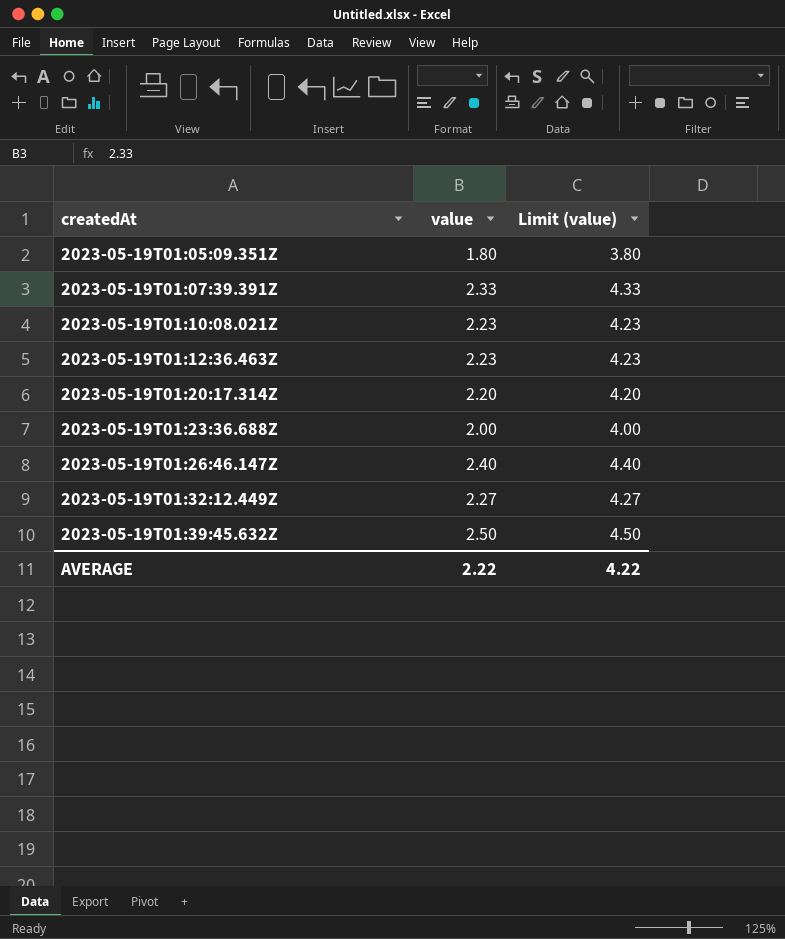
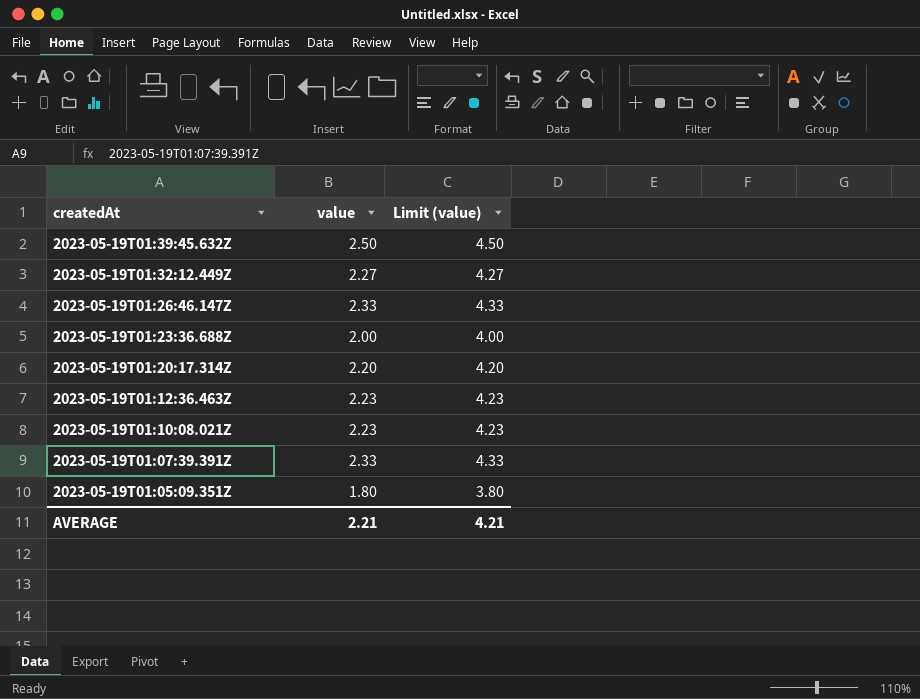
row order: createdAt ascending -> createdAt descending
2023-05-19T01:26:46.147Z | value: 2.40 -> 2.33
2023-05-19T01:26:46.147Z | Limit (value): 4.40 -> 4.33
AVERAGE | value: 2.22 -> 2.21
AVERAGE | Limit (value): 4.22 -> 4.21

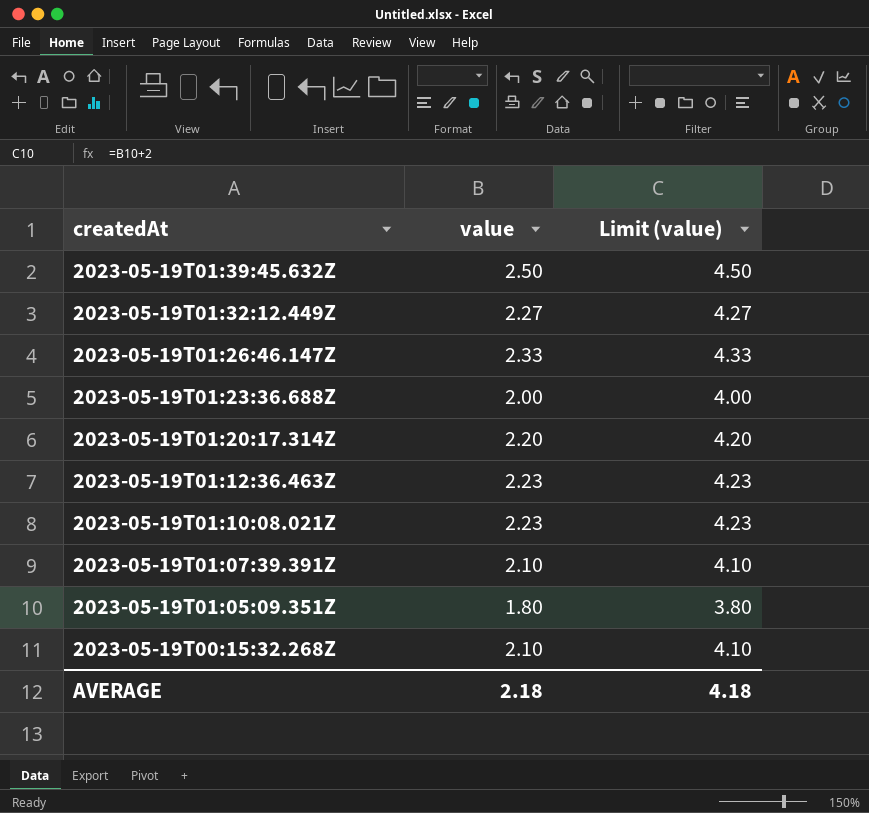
2023-05-19T01:07:39.391Z | value: 2.33 -> 2.10
2023-05-19T01:07:39.391Z | Limit (value): 4.33 -> 4.10
row 2023-05-19T00:15:32.268Z: none -> 2.10 | 4.10
AVERAGE | value: 2.21 -> 2.18
AVERAGE | Limit (value): 4.21 -> 4.18

